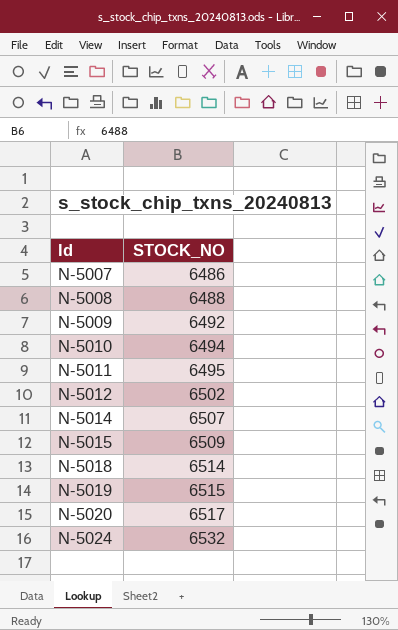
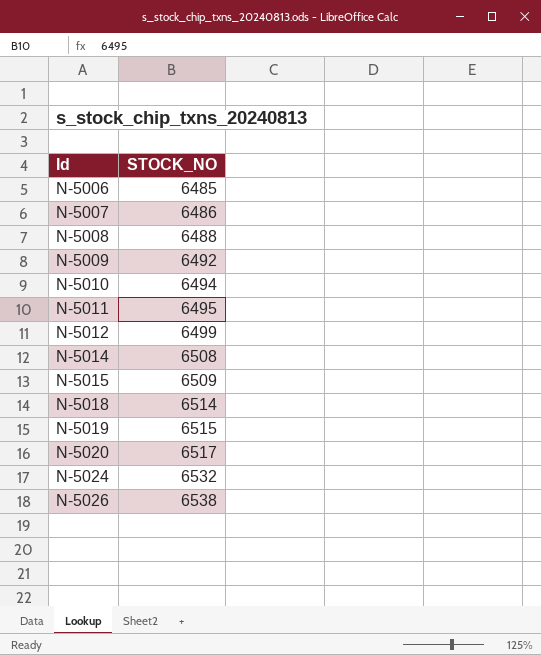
row N-5006: none -> 6485
N-5012 | STOCK_NO: 6502 -> 6499
N-5014 | STOCK_NO: 6507 -> 6508
row N-5026: none -> 6538

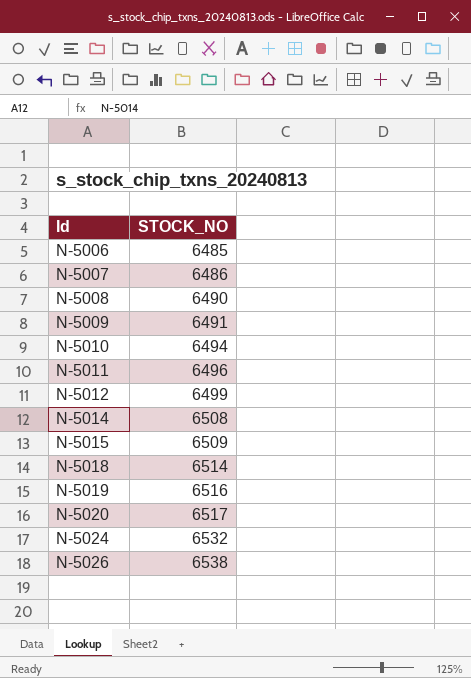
N-5008 | STOCK_NO: 6488 -> 6490
N-5009 | STOCK_NO: 6492 -> 6491
N-5011 | STOCK_NO: 6495 -> 6496
N-5019 | STOCK_NO: 6515 -> 6516

